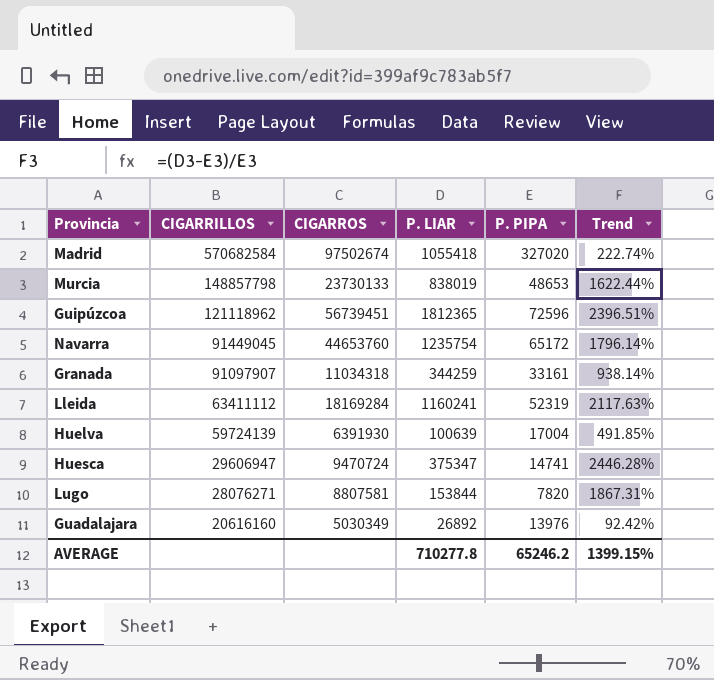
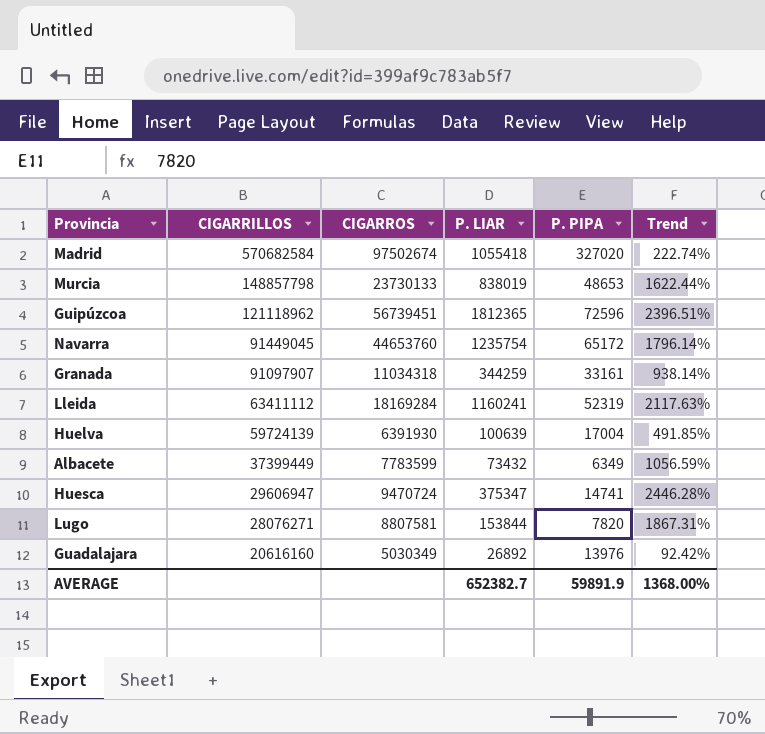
row Albacete: none -> 37399449 | 7783599 | 73432 | 6349 | 1056.59%
AVERAGE | P. LIAR: 710277.8 -> 652382.7
AVERAGE | P. PIPA: 65246.2 -> 59891.9
AVERAGE | Trend: 1399.15% -> 1368.00%

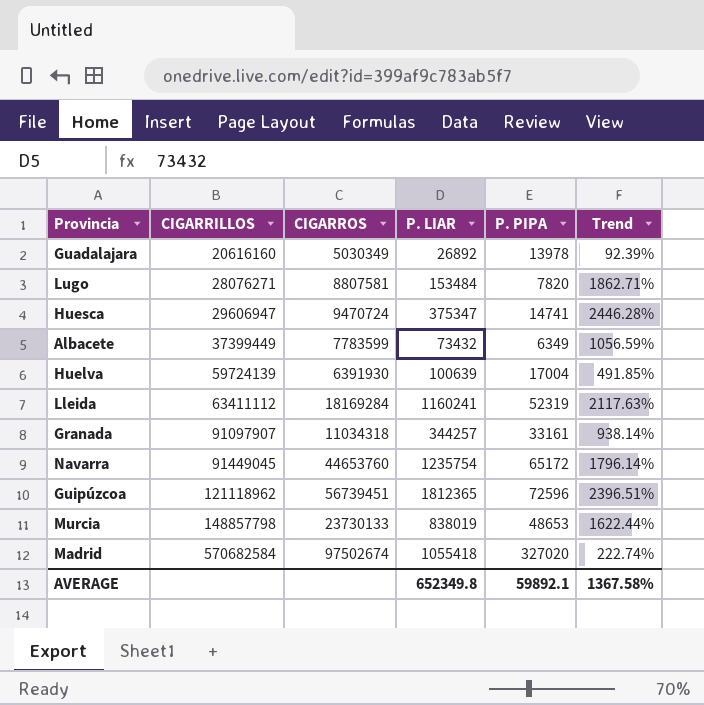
row order: CIGARRILLOS descending -> CIGARRILLOS ascending
Guadalajara | P. PIPA: 13976 -> 13978
Guadalajara | Trend: 92.42% -> 92.39%
Lugo | P. LIAR: 153844 -> 153484
Lugo | Trend: 1867.31% -> 1862.71%
Granada | P. LIAR: 344259 -> 344257
AVERAGE | P. LIAR: 652382.7 -> 652349.8
AVERAGE | P. PIPA: 59891.9 -> 59892.1
AVERAGE | Trend: 1368.00% -> 1367.58%

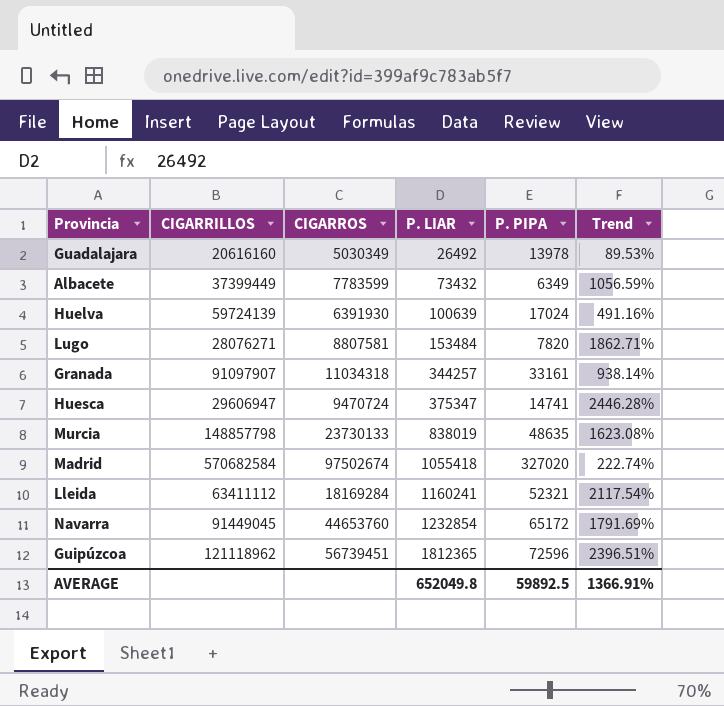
row order: CIGARRILLOS ascending -> P. LIAR ascending
Guadalajara | P. LIAR: 26892 -> 26492
Guadalajara | Trend: 92.39% -> 89.53%
Huelva | P. PIPA: 17004 -> 17024
Huelva | Trend: 491.85% -> 491.16%
Murcia | P. PIPA: 48653 -> 48635
Murcia | Trend: 1622.44% -> 1623.08%
Lleida | P. PIPA: 52319 -> 52321
Lleida | Trend: 2117.63% -> 2117.54%
Navarra | P. LIAR: 1235754 -> 1232854
Navarra | Trend: 1796.14% -> 1791.69%
AVERAGE | P. LIAR: 652349.8 -> 652049.8
AVERAGE | P. PIPA: 59892.1 -> 59892.5
AVERAGE | Trend: 1367.58% -> 1366.91%

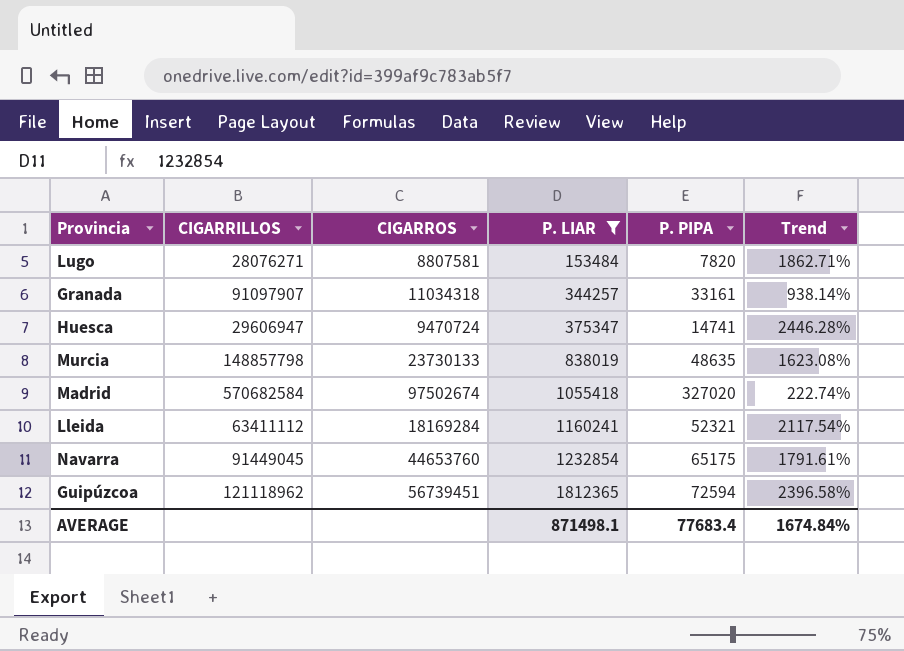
filter: none -> P. LIAR >= 153484
Navarra | P. PIPA: 65172 -> 65175
Navarra | Trend: 1791.69% -> 1791.61%
Guipúzcoa | P. PIPA: 72596 -> 72594
Guipúzcoa | Trend: 2396.51% -> 2396.58%
AVERAGE | P. LIAR: 652049.8 -> 871498.1
AVERAGE | P. PIPA: 59892.5 -> 77683.4
AVERAGE | Trend: 1366.91% -> 1674.84%

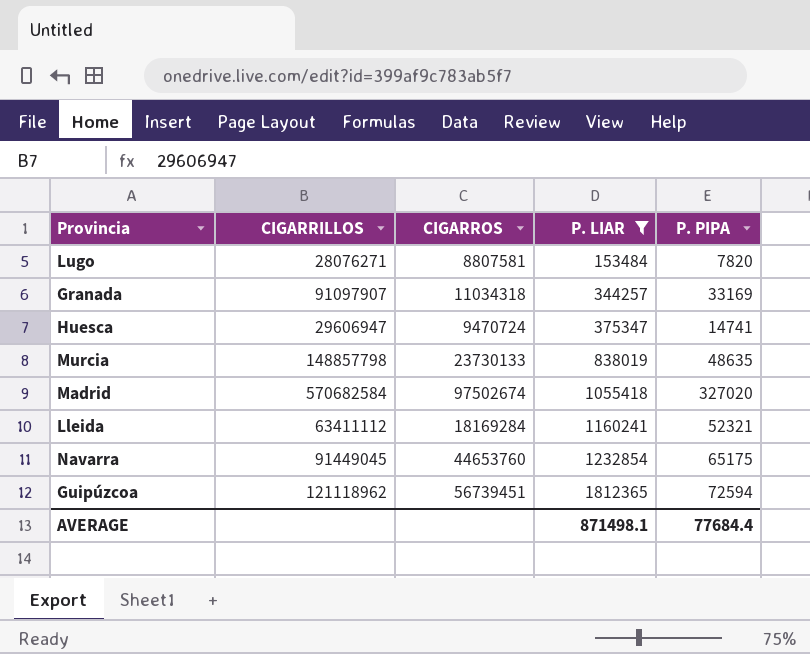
column Trend | formula: ([P. LIAR] - [P. PIPA]) / [P. PIPA] -> none
Granada | P. PIPA: 33161 -> 33169
AVERAGE | P. PIPA: 77683.4 -> 77684.4

